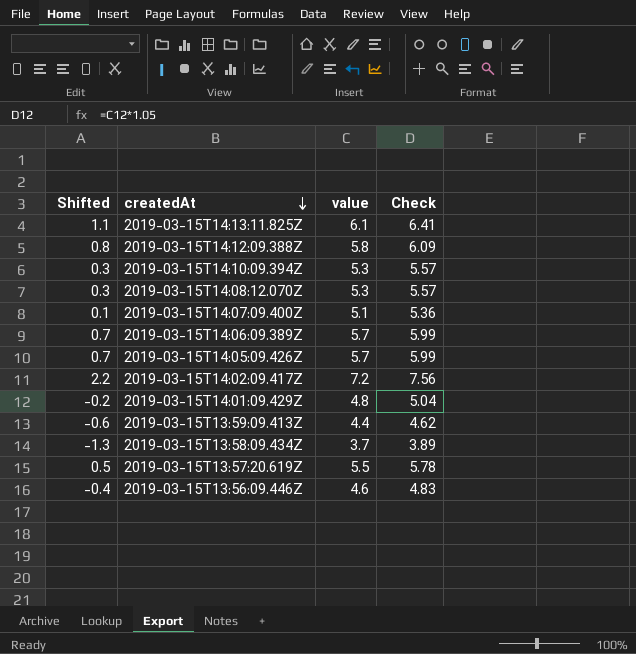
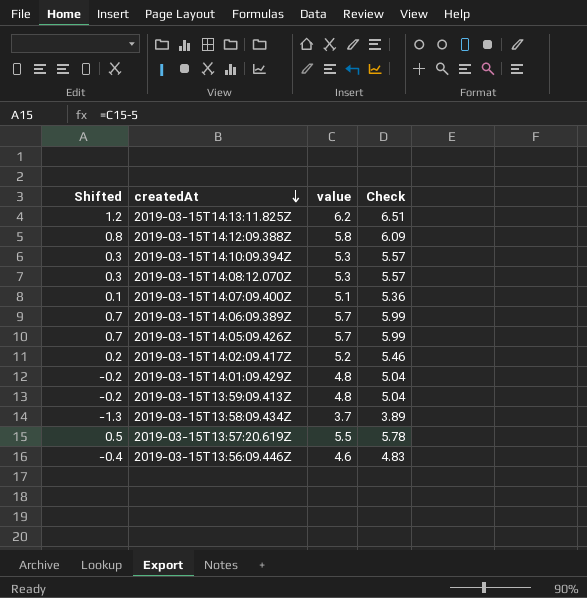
2019-03-15T14:13:11.825Z | Shifted: 1.1 -> 1.2
2019-03-15T14:13:11.825Z | value: 6.1 -> 6.2
2019-03-15T14:13:11.825Z | Check: 6.41 -> 6.51
2019-03-15T14:02:09.417Z | Shifted: 2.2 -> 0.2
2019-03-15T14:02:09.417Z | value: 7.2 -> 5.2
2019-03-15T14:02:09.417Z | Check: 7.56 -> 5.46
2019-03-15T13:59:09.413Z | Shifted: -0.6 -> -0.2
2019-03-15T13:59:09.413Z | value: 4.4 -> 4.8
2019-03-15T13:59:09.413Z | Check: 4.62 -> 5.04

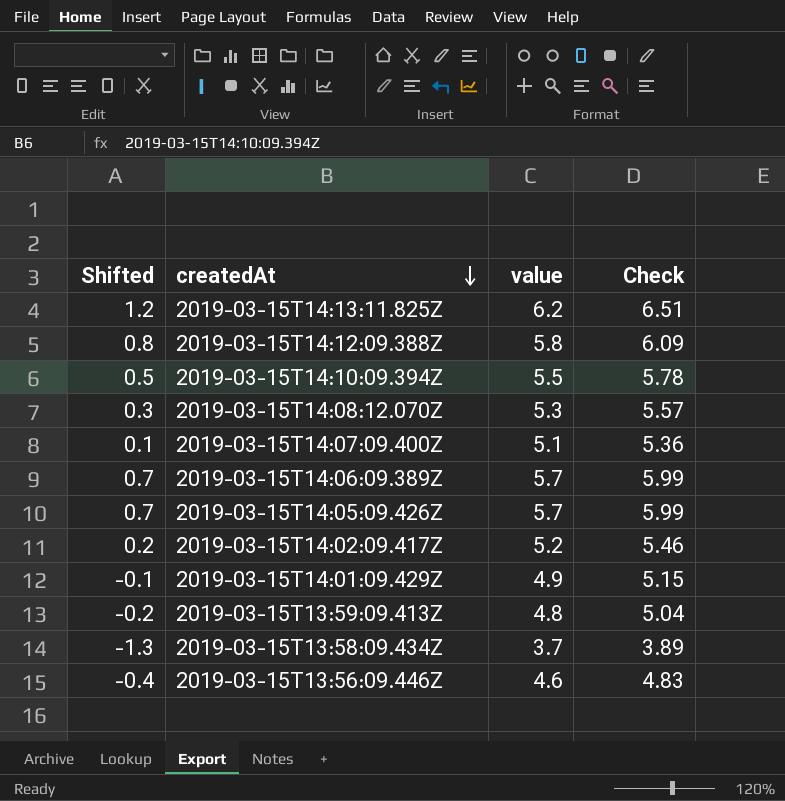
row 2019-03-15T13:57:20.619Z: 0.5 | 5.5 | 5.78 -> none
2019-03-15T14:10:09.394Z | Shifted: 0.3 -> 0.5
2019-03-15T14:10:09.394Z | value: 5.3 -> 5.5
2019-03-15T14:10:09.394Z | Check: 5.57 -> 5.78
2019-03-15T14:01:09.429Z | Shifted: -0.2 -> -0.1
2019-03-15T14:01:09.429Z | value: 4.8 -> 4.9
2019-03-15T14:01:09.429Z | Check: 5.04 -> 5.15

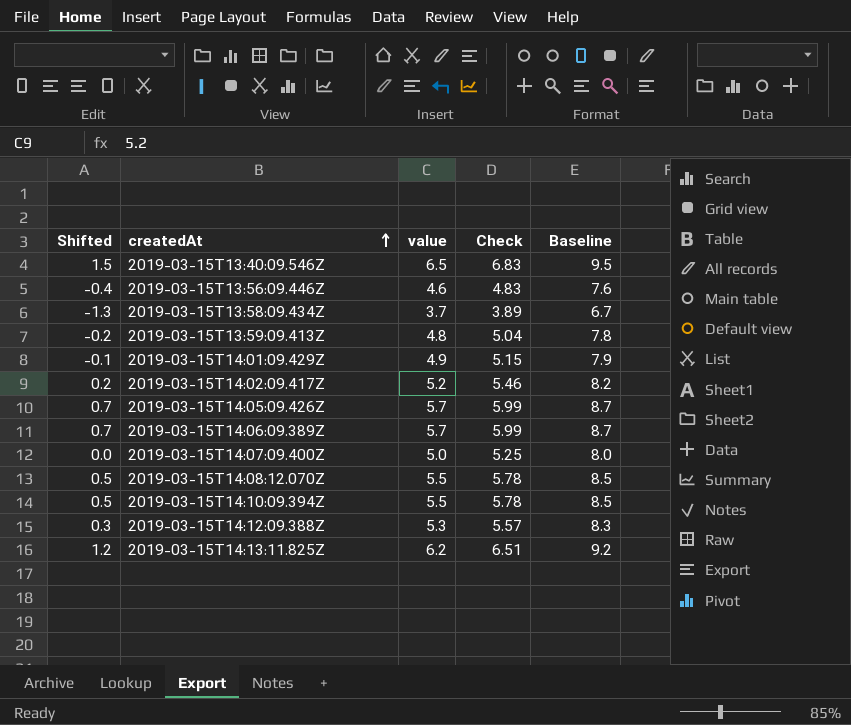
row order: createdAt descending -> createdAt ascending
column Baseline | formula: none -> [value] + 3
row 2019-03-15T13:40:09.546Z: none -> 1.5 | 6.5 | 6.83 | 9.5
2019-03-15T14:07:09.400Z | Shifted: 0.1 -> 0.0
2019-03-15T14:07:09.400Z | value: 5.1 -> 5.0
2019-03-15T14:07:09.400Z | Check: 5.36 -> 5.25
2019-03-15T14:08:12.070Z | Shifted: 0.3 -> 0.5
2019-03-15T14:08:12.070Z | value: 5.3 -> 5.5
2019-03-15T14:08:12.070Z | Check: 5.57 -> 5.78
2019-03-15T14:12:09.388Z | Shifted: 0.8 -> 0.3
2019-03-15T14:12:09.388Z | value: 5.8 -> 5.3
2019-03-15T14:12:09.388Z | Check: 6.09 -> 5.57

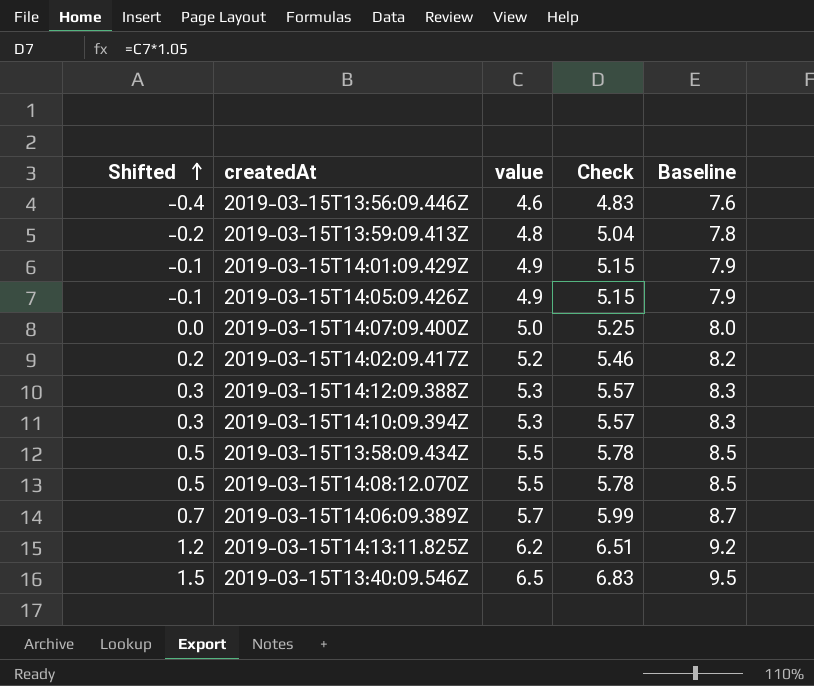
row order: createdAt ascending -> Shifted ascending
2019-03-15T14:05:09.426Z | Shifted: 0.7 -> -0.1
2019-03-15T14:05:09.426Z | value: 5.7 -> 4.9
2019-03-15T14:05:09.426Z | Check: 5.99 -> 5.15
2019-03-15T14:05:09.426Z | Baseline: 8.7 -> 7.9
2019-03-15T14:10:09.394Z | Shifted: 0.5 -> 0.3
2019-03-15T14:10:09.394Z | value: 5.5 -> 5.3
2019-03-15T14:10:09.394Z | Check: 5.78 -> 5.57
2019-03-15T14:10:09.394Z | Baseline: 8.5 -> 8.3
2019-03-15T13:58:09.434Z | Shifted: -1.3 -> 0.5
2019-03-15T13:58:09.434Z | value: 3.7 -> 5.5
2019-03-15T13:58:09.434Z | Check: 3.89 -> 5.78
2019-03-15T13:58:09.434Z | Baseline: 6.7 -> 8.5

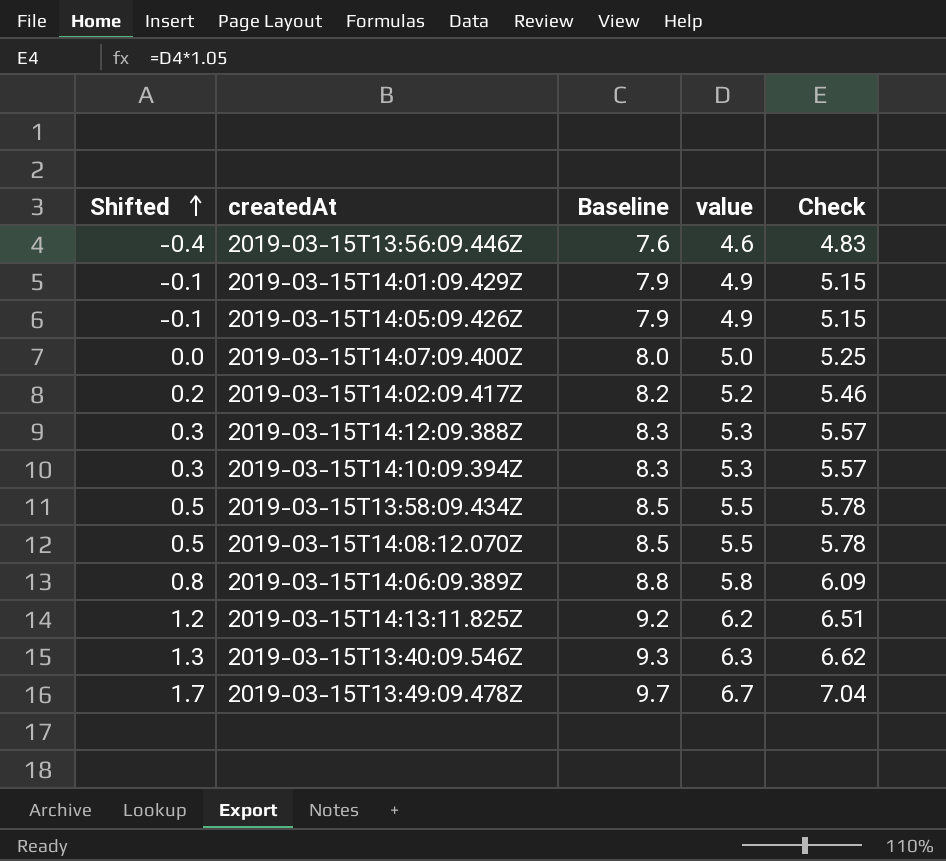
column Baseline | position: 5 -> 3
row 2019-03-15T13:59:09.413Z: -0.2 | 4.8 | 5.04 | 7.8 -> none
2019-03-15T14:06:09.389Z | Shifted: 0.7 -> 0.8
2019-03-15T14:06:09.389Z | Baseline: 8.7 -> 8.8
2019-03-15T14:06:09.389Z | value: 5.7 -> 5.8
2019-03-15T14:06:09.389Z | Check: 5.99 -> 6.09
2019-03-15T13:40:09.546Z | Shifted: 1.5 -> 1.3
2019-03-15T13:40:09.546Z | Baseline: 9.5 -> 9.3
2019-03-15T13:40:09.546Z | value: 6.5 -> 6.3
2019-03-15T13:40:09.546Z | Check: 6.83 -> 6.62
row 2019-03-15T13:49:09.478Z: none -> 1.7 | 9.7 | 6.7 | 7.04

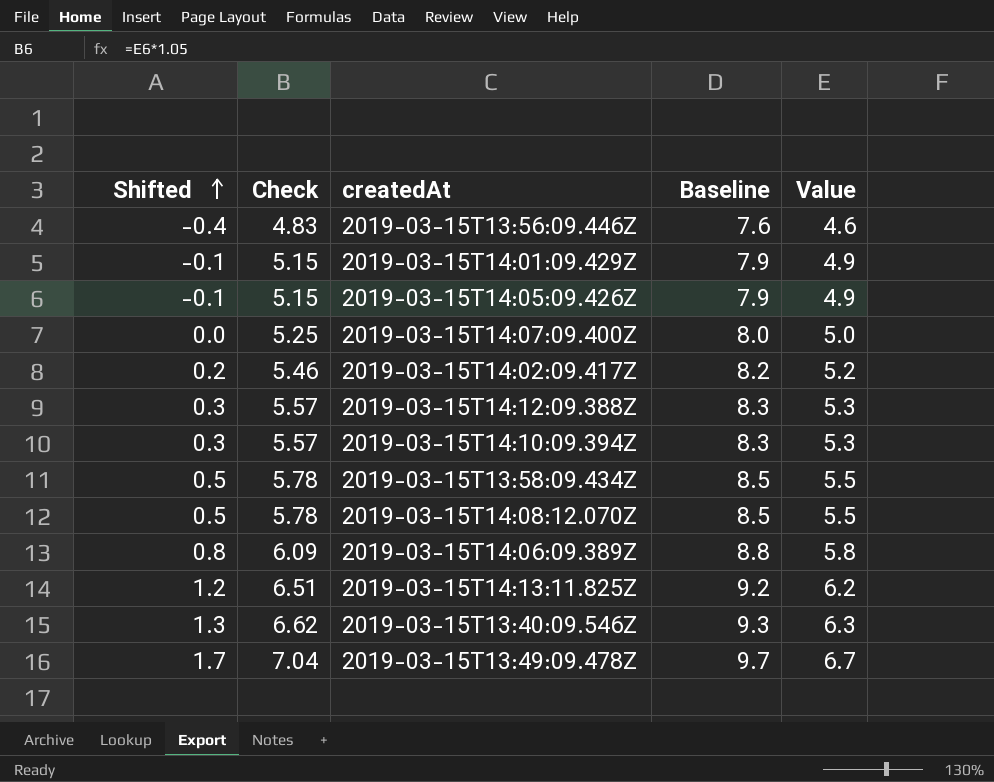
column Check | position: 5 -> 2
column name: value -> Value

